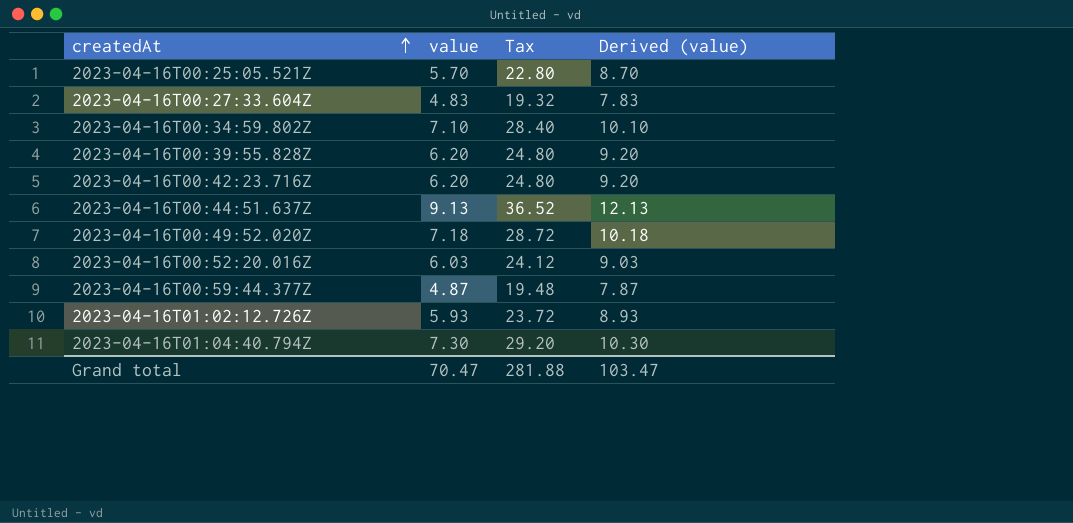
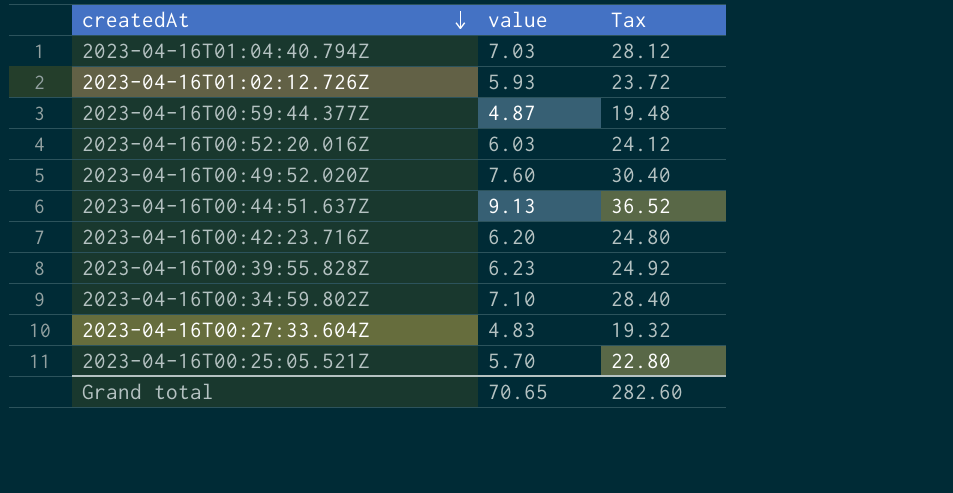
row order: createdAt ascending -> createdAt descending
column Derived (value) | formula: [value] + 3 -> none
2023-04-16T01:04:40.794Z | value: 7.30 -> 7.03
2023-04-16T01:04:40.794Z | Tax: 29.20 -> 28.12
2023-04-16T00:49:52.020Z | value: 7.18 -> 7.60
2023-04-16T00:49:52.020Z | Tax: 28.72 -> 30.40
2023-04-16T00:39:55.828Z | value: 6.20 -> 6.23
2023-04-16T00:39:55.828Z | Tax: 24.80 -> 24.92
Grand total | value: 70.47 -> 70.65
Grand total | Tax: 281.88 -> 282.60

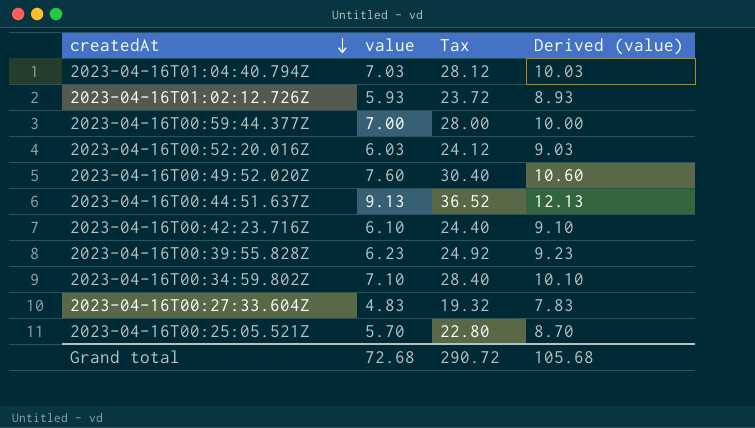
column Derived (value) | formula: none -> [value] + 3
2023-04-16T00:59:44.377Z | value: 4.87 -> 7.00
2023-04-16T00:59:44.377Z | Tax: 19.48 -> 28.00
2023-04-16T00:42:23.716Z | value: 6.20 -> 6.10
2023-04-16T00:42:23.716Z | Tax: 24.80 -> 24.40
Grand total | value: 70.65 -> 72.68
Grand total | Tax: 282.60 -> 290.72

